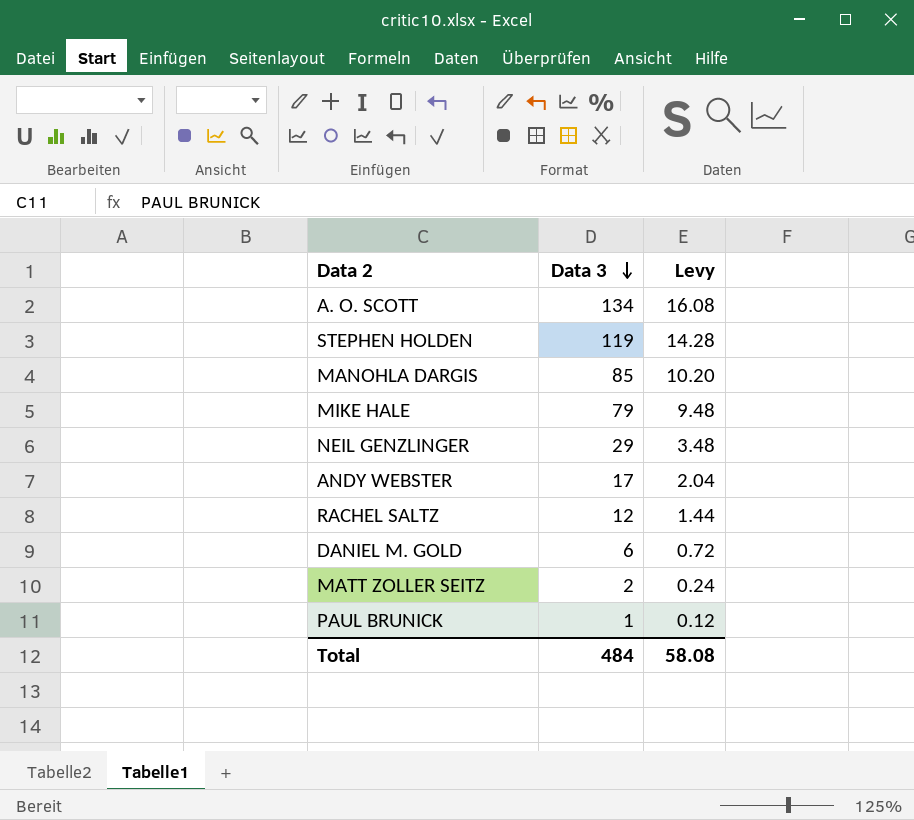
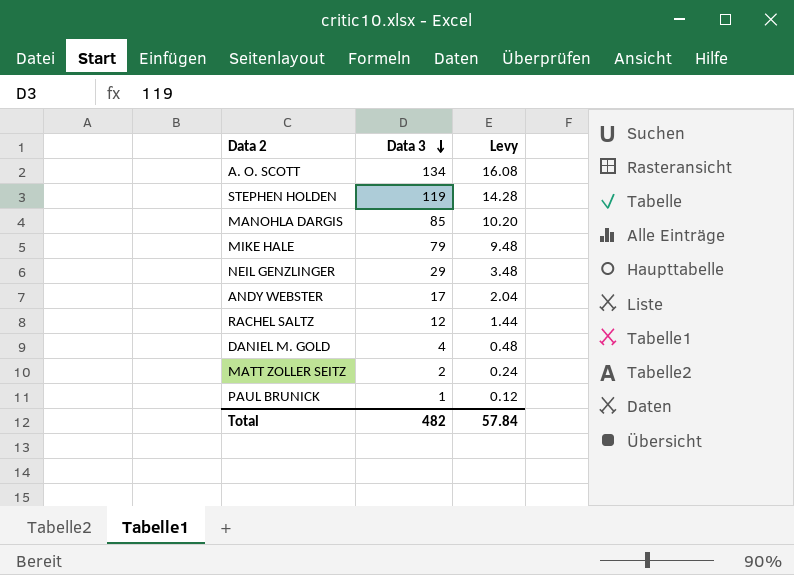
DANIEL M. GOLD | Data 3: 6 -> 4
DANIEL M. GOLD | Levy: 0.72 -> 0.48
Total | Data 3: 484 -> 482
Total | Levy: 58.08 -> 57.84

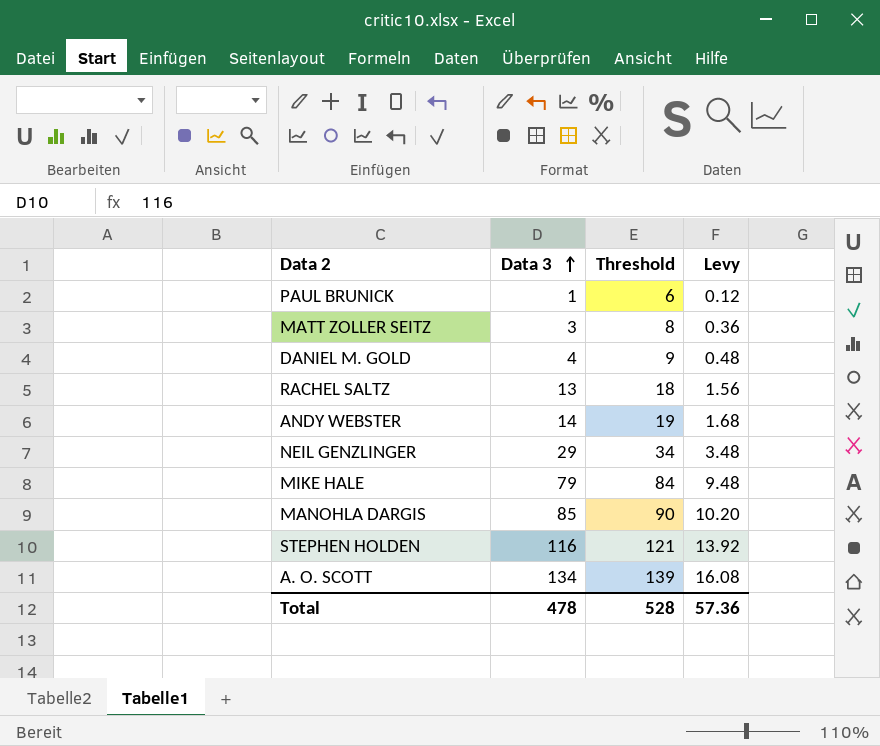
row order: Data 3 descending -> Data 3 ascending
column Threshold | formula: none -> [Data 3] + 5
MATT ZOLLER SEITZ | Data 3: 2 -> 3
MATT ZOLLER SEITZ | Levy: 0.24 -> 0.36
RACHEL SALTZ | Data 3: 12 -> 13
RACHEL SALTZ | Levy: 1.44 -> 1.56
ANDY WEBSTER | Data 3: 17 -> 14
ANDY WEBSTER | Levy: 2.04 -> 1.68
STEPHEN HOLDEN | Data 3: 119 -> 116
STEPHEN HOLDEN | Levy: 14.28 -> 13.92
Total | Data 3: 482 -> 478
Total | Levy: 57.84 -> 57.36

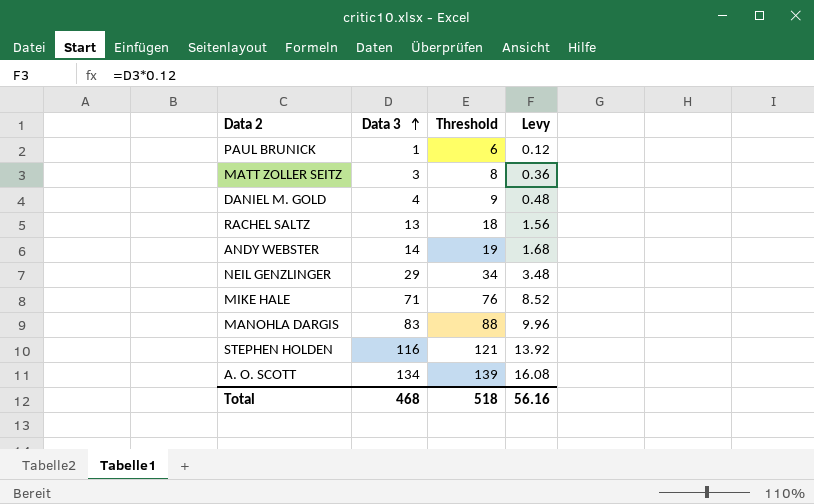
MIKE HALE | Data 3: 79 -> 71
MIKE HALE | Threshold: 84 -> 76
MIKE HALE | Levy: 9.48 -> 8.52
MANOHLA DARGIS | Data 3: 85 -> 83
MANOHLA DARGIS | Threshold: 90 -> 88
MANOHLA DARGIS | Levy: 10.20 -> 9.96
Total | Data 3: 478 -> 468
Total | Threshold: 528 -> 518
Total | Levy: 57.36 -> 56.16

